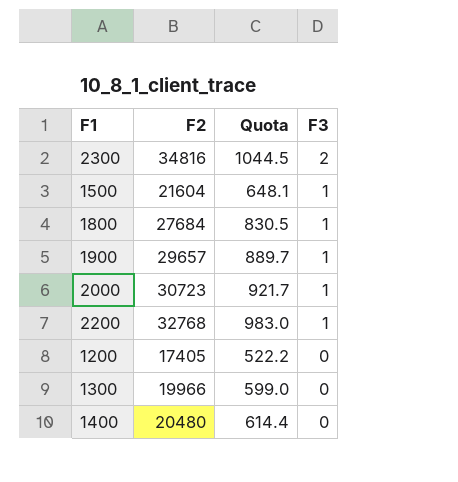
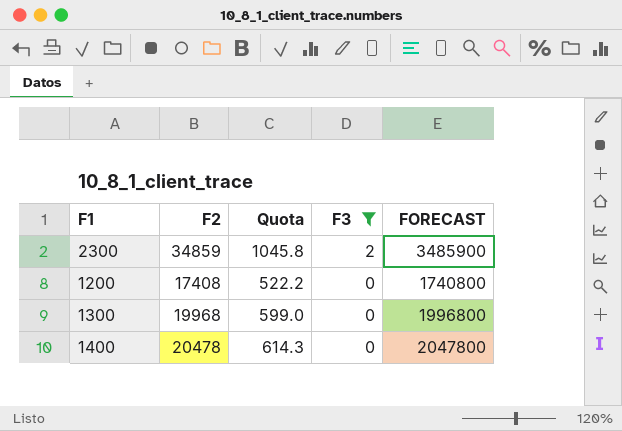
filter: none -> F3 != 1
column FORECAST | formula: none -> [F2] * 100
2300 | F2: 34816 -> 34859
2300 | Quota: 1044.5 -> 1045.8
1200 | F2: 17405 -> 17408
1300 | F2: 19966 -> 19968
1400 | F2: 20480 -> 20478
1400 | Quota: 614.4 -> 614.3

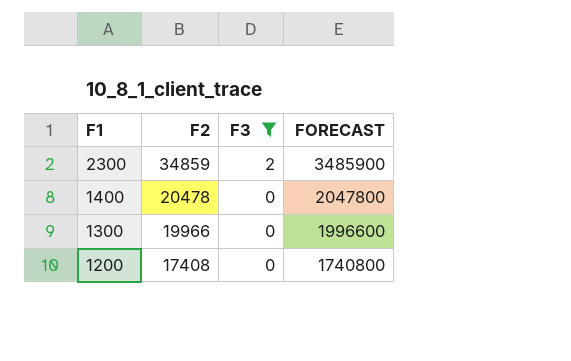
row order: F3 descending -> F1 descending
column Quota | formula: [F2] * 0.03 -> none
1300 | F2: 19968 -> 19966
1300 | FORECAST: 1996800 -> 1996600

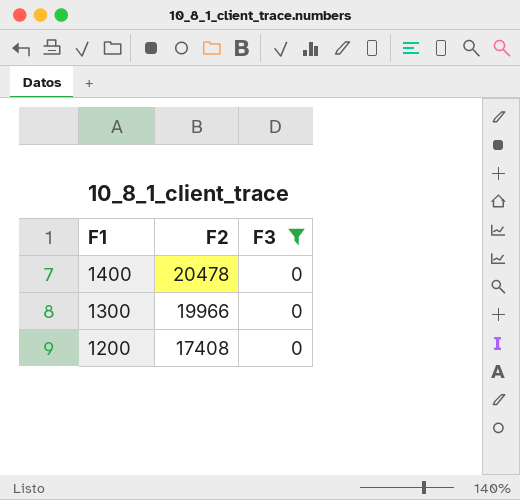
column FORECAST | formula: [F2] * 100 -> none
row 2300: 34859 | 2 | 3485900 -> none

